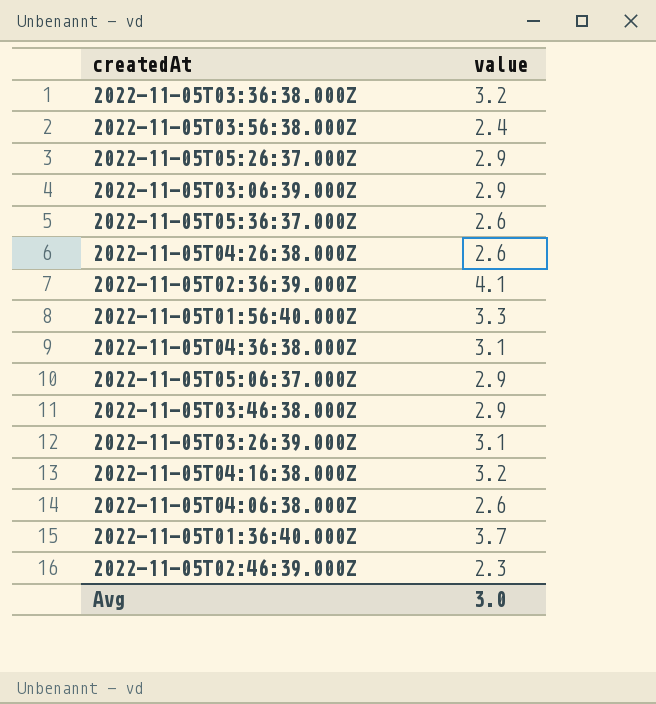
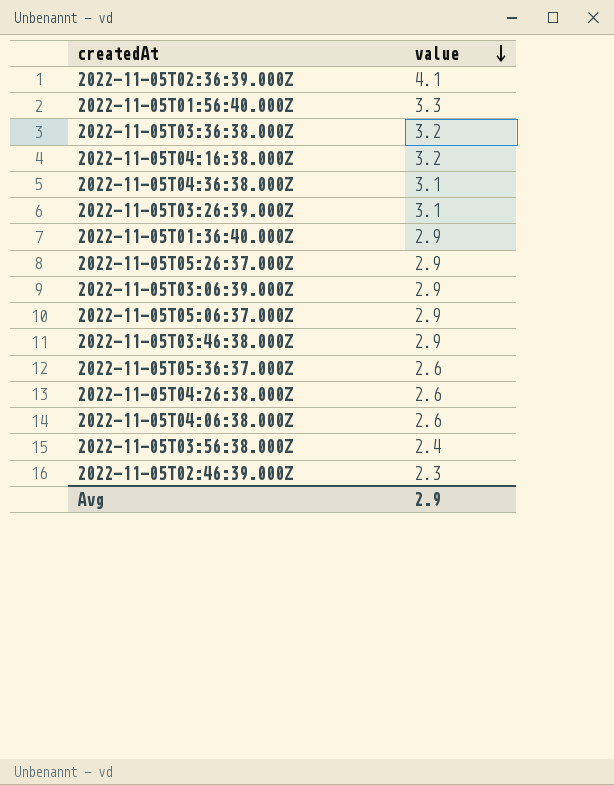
row order: none -> value descending
2022-11-05T01:36:40.000Z | value: 3.7 -> 2.9
Avg | value: 3.0 -> 2.9

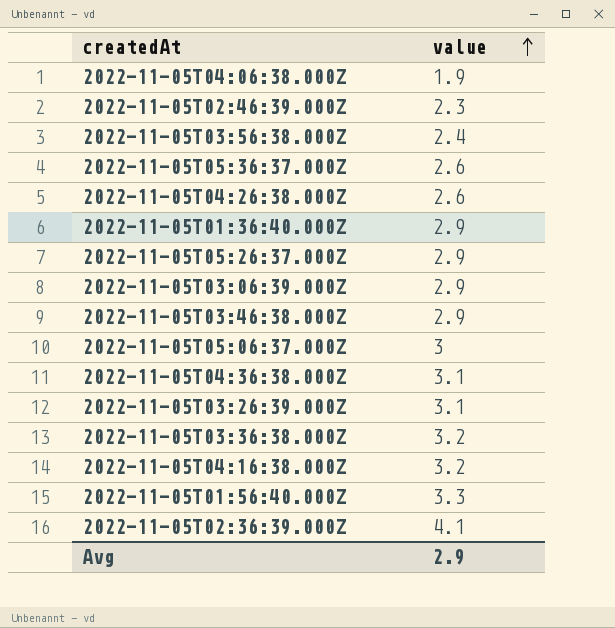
row order: value descending -> value ascending
2022-11-05T04:06:38.000Z | value: 2.6 -> 1.9
2022-11-05T05:06:37.000Z | value: 2.9 -> 3

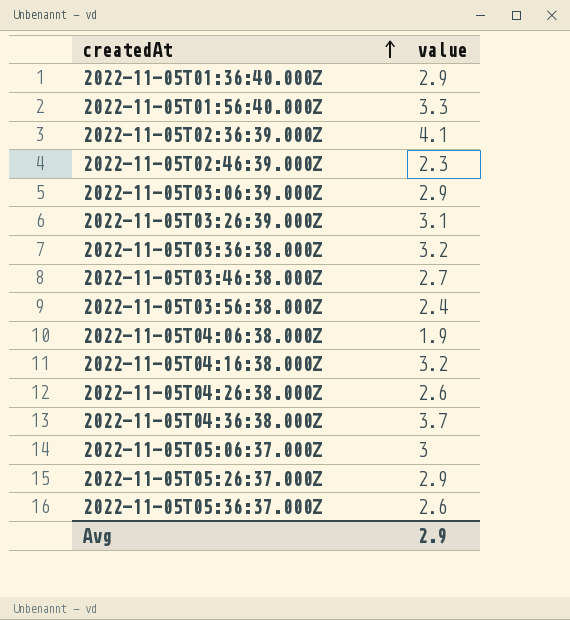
row order: value ascending -> createdAt ascending
2022-11-05T03:46:38.000Z | value: 2.9 -> 2.7
2022-11-05T04:36:38.000Z | value: 3.1 -> 3.7

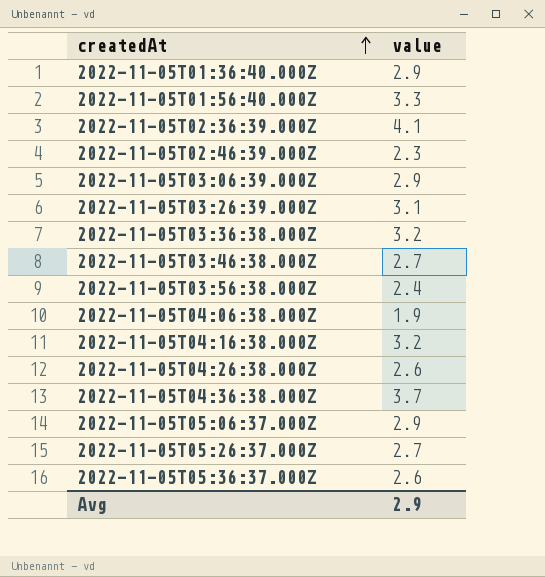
2022-11-05T05:06:37.000Z | value: 3 -> 2.9
2022-11-05T05:26:37.000Z | value: 2.9 -> 2.7

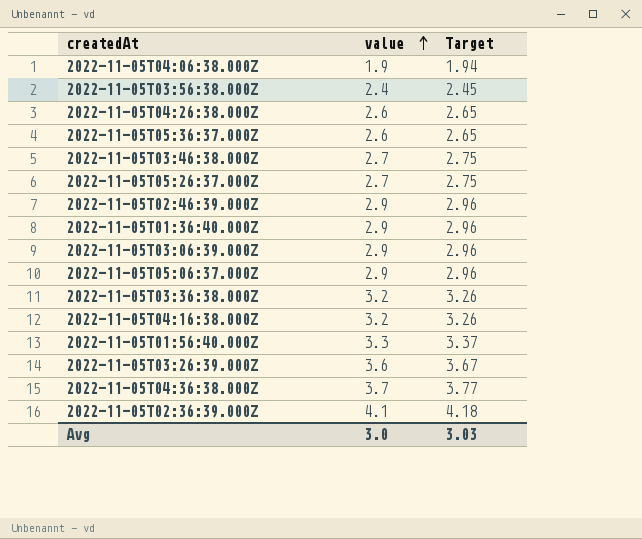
row order: createdAt ascending -> value ascending
column Target | formula: none -> [value] * 1.02
2022-11-05T02:46:39.000Z | value: 2.3 -> 2.9
2022-11-05T03:26:39.000Z | value: 3.1 -> 3.6
Avg | value: 2.9 -> 3.0

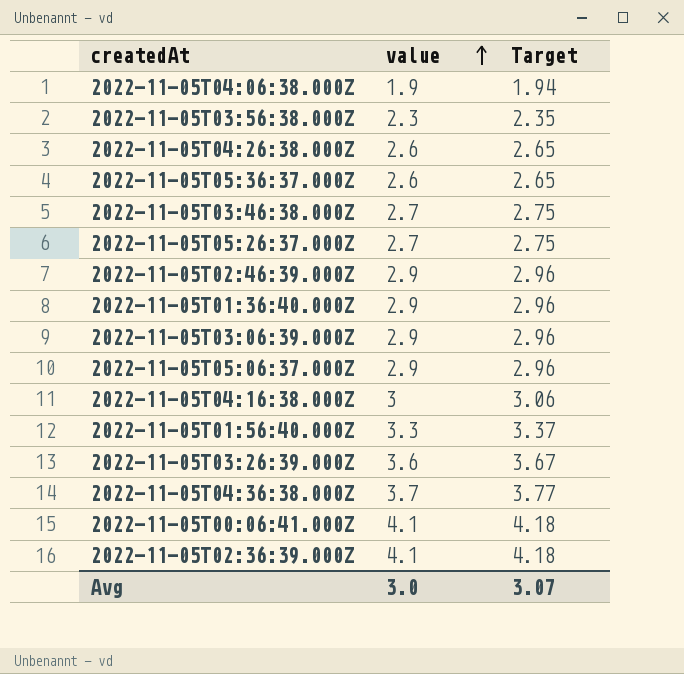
row 2022-11-05T03:36:38.000Z: 3.2 | 3.26 -> none
2022-11-05T03:56:38.000Z | value: 2.4 -> 2.3
2022-11-05T03:56:38.000Z | Target: 2.45 -> 2.35
2022-11-05T04:16:38.000Z | value: 3.2 -> 3
2022-11-05T04:16:38.000Z | Target: 3.26 -> 3.06
row 2022-11-05T00:06:41.000Z: none -> 4.1 | 4.18
Avg | Target: 3.03 -> 3.07

